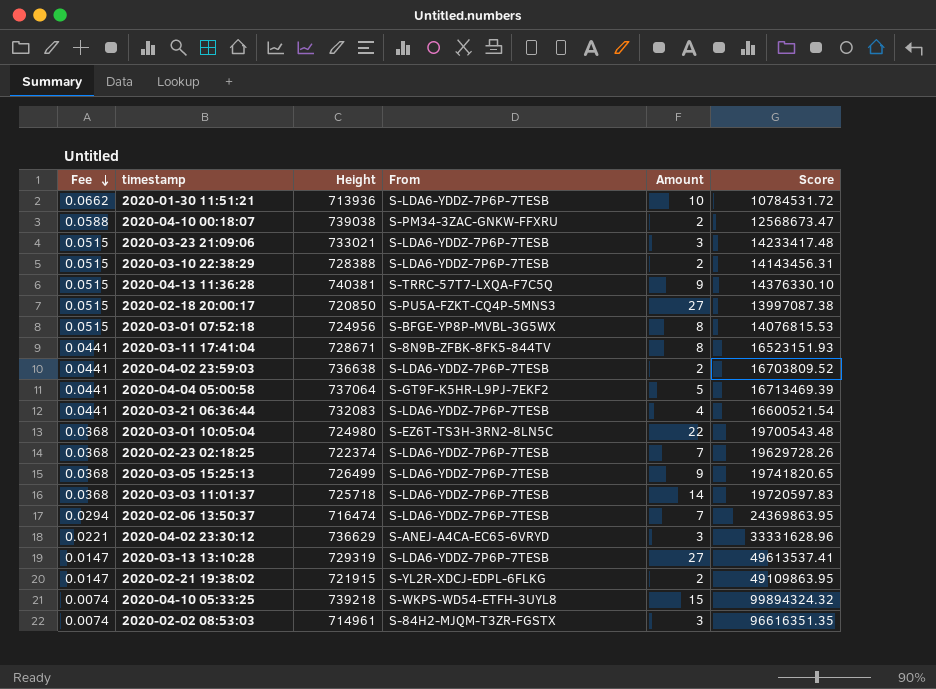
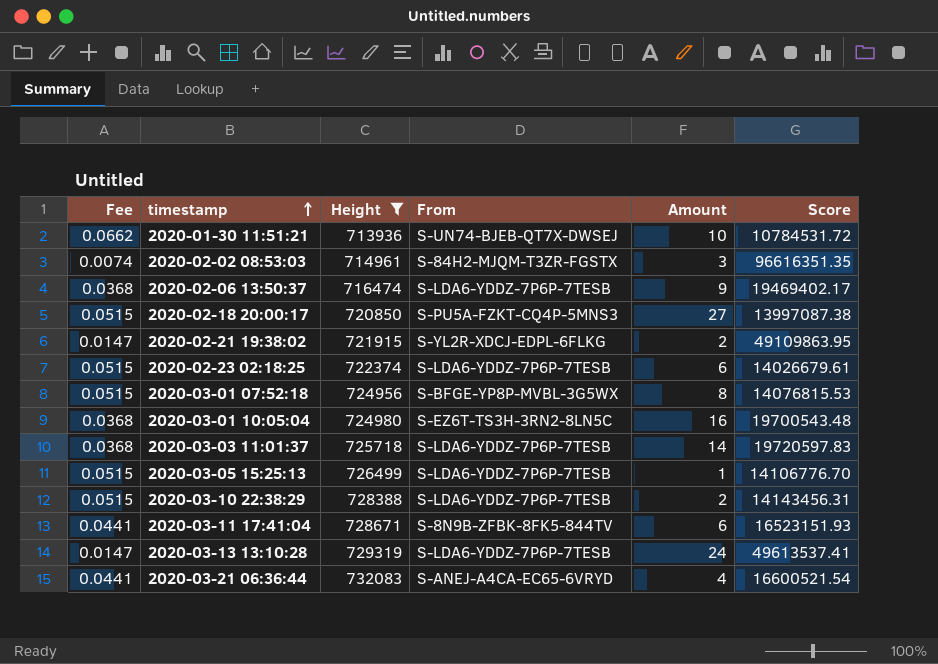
filter: none -> Height <= 732083
row order: Fee descending -> timestamp ascending
2020-01-30 11:51:21 | From: S-LDA6-YDDZ-7P6P-7TESB -> S-UN74-BJEB-QT7X-DWSEJ
2020-02-06 13:50:37 | Fee: 0.0294 -> 0.0368
2020-02-06 13:50:37 | Amount: 7 -> 9
2020-02-06 13:50:37 | Score: 24369863.95 -> 19469402.17
2020-02-23 02:18:25 | Fee: 0.0368 -> 0.0515
2020-02-23 02:18:25 | Amount: 7 -> 6
2020-02-23 02:18:25 | Score: 19629728.26 -> 14026679.61
2020-03-01 10:05:04 | Amount: 22 -> 16
2020-03-05 15:25:13 | Fee: 0.0368 -> 0.0515
2020-03-05 15:25:13 | Amount: 9 -> 1
2020-03-05 15:25:13 | Score: 19741820.65 -> 14106776.70
2020-03-11 17:41:04 | Amount: 8 -> 6
2020-03-13 13:10:28 | Amount: 27 -> 24
2020-03-21 06:36:44 | From: S-LDA6-YDDZ-7P6P-7TESB -> S-ANEJ-A4CA-EC65-6VRYD

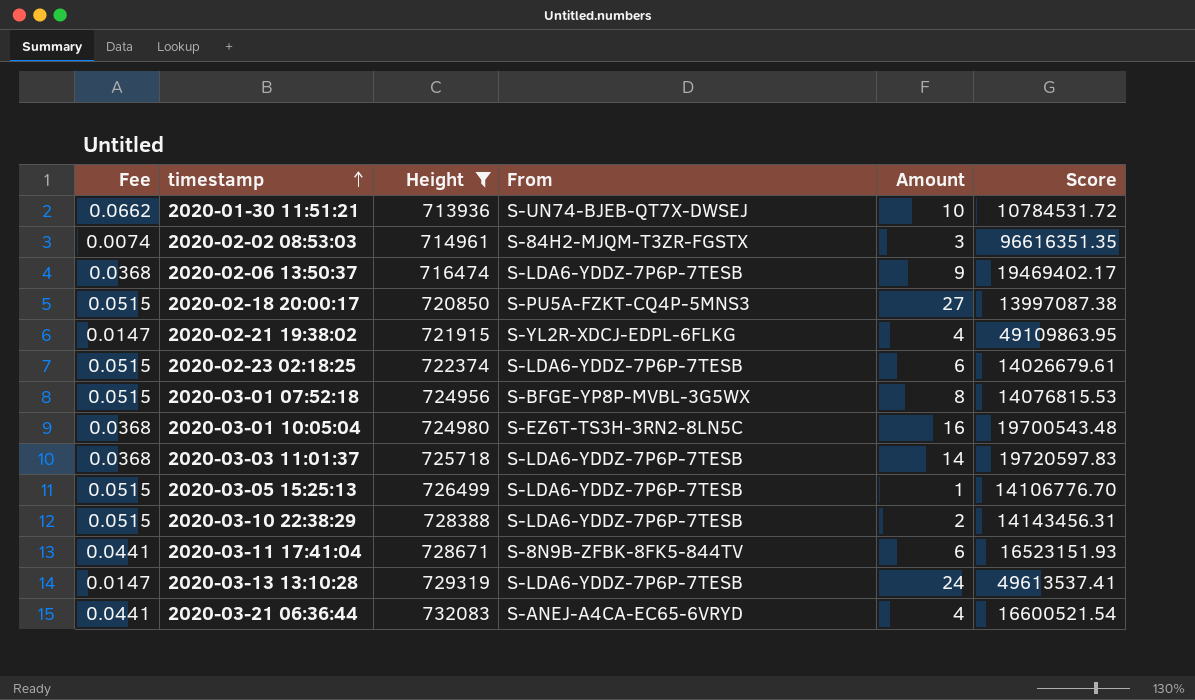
2020-02-21 19:38:02 | Amount: 2 -> 4

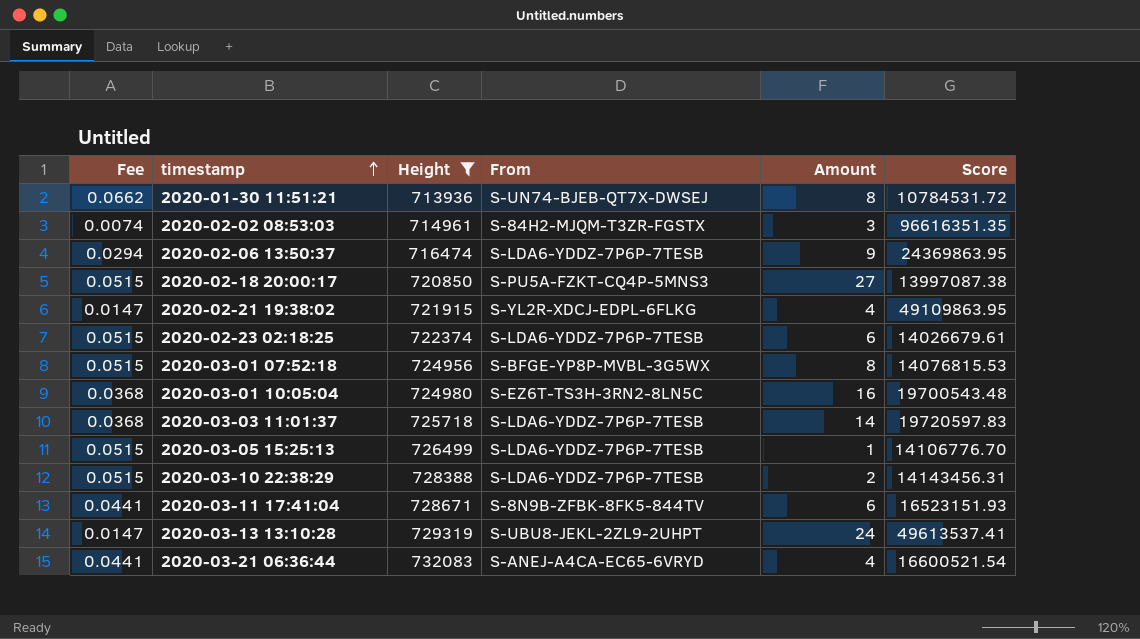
2020-01-30 11:51:21 | Amount: 10 -> 8
2020-02-06 13:50:37 | Fee: 0.0368 -> 0.0294
2020-02-06 13:50:37 | Score: 19469402.17 -> 24369863.95
2020-03-13 13:10:28 | From: S-LDA6-YDDZ-7P6P-7TESB -> S-UBU8-JEKL-2ZL9-2UHPT

